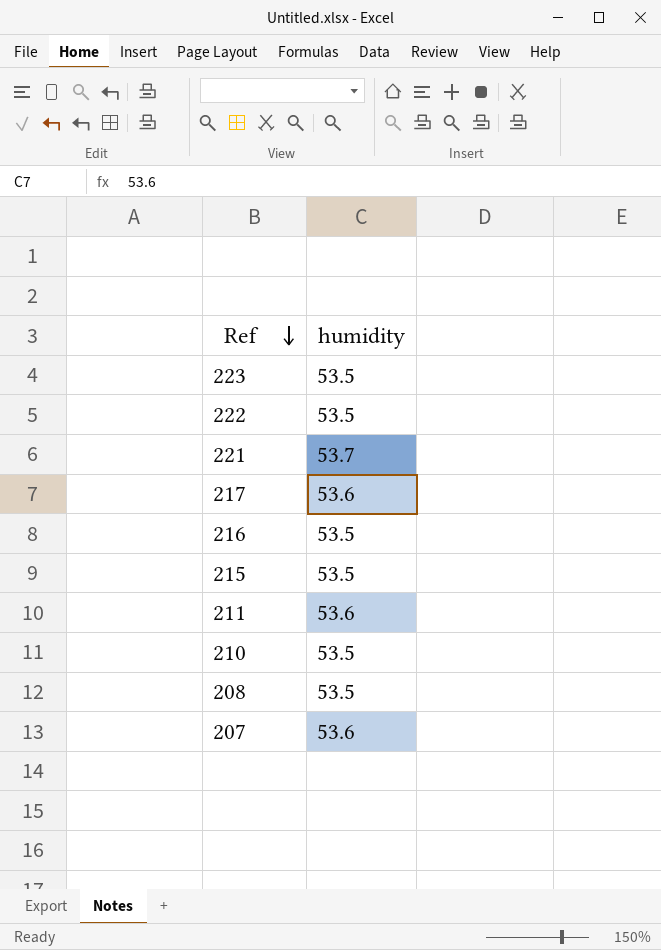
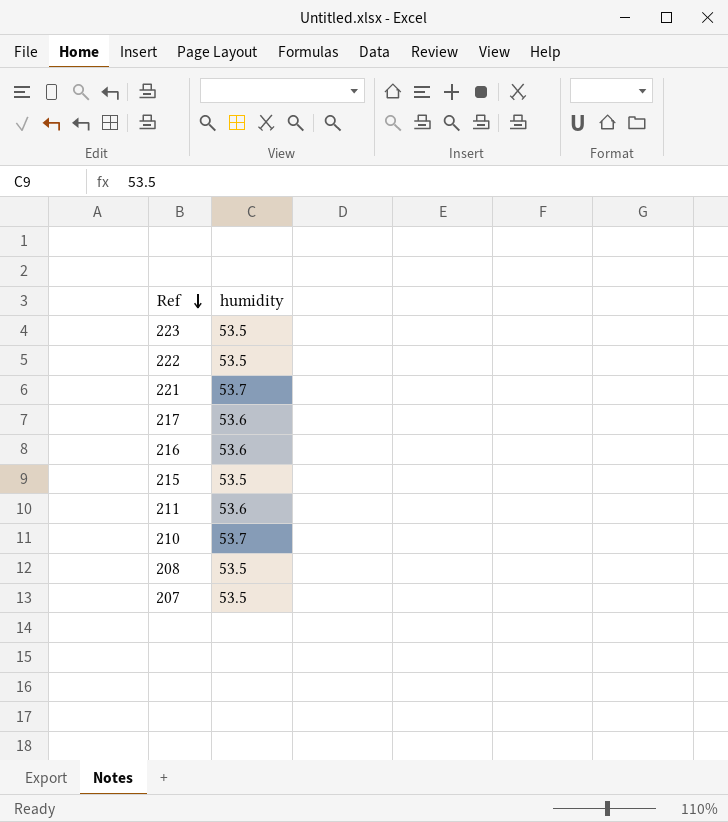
216 | humidity: 53.5 -> 53.6
210 | humidity: 53.5 -> 53.7
207 | humidity: 53.6 -> 53.5

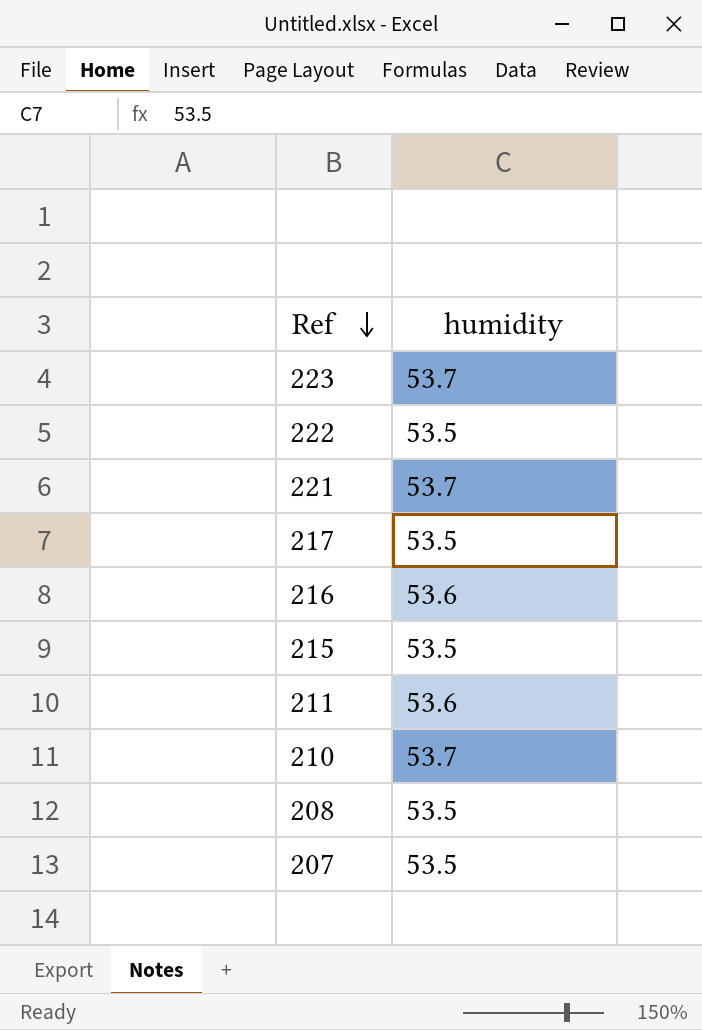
223 | humidity: 53.5 -> 53.7
217 | humidity: 53.6 -> 53.5

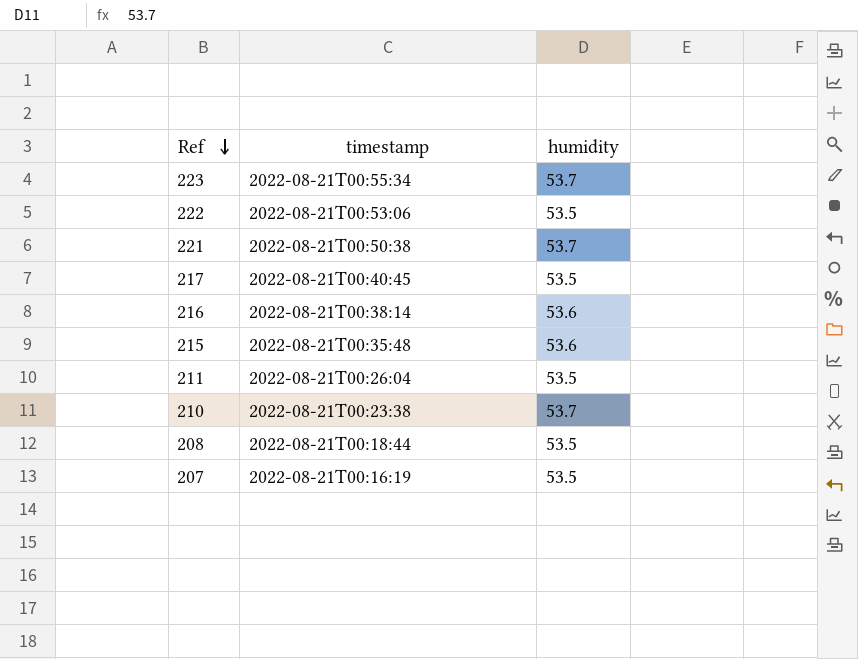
column timestamp | position: none -> 2
215 | humidity: 53.5 -> 53.6
211 | humidity: 53.6 -> 53.5

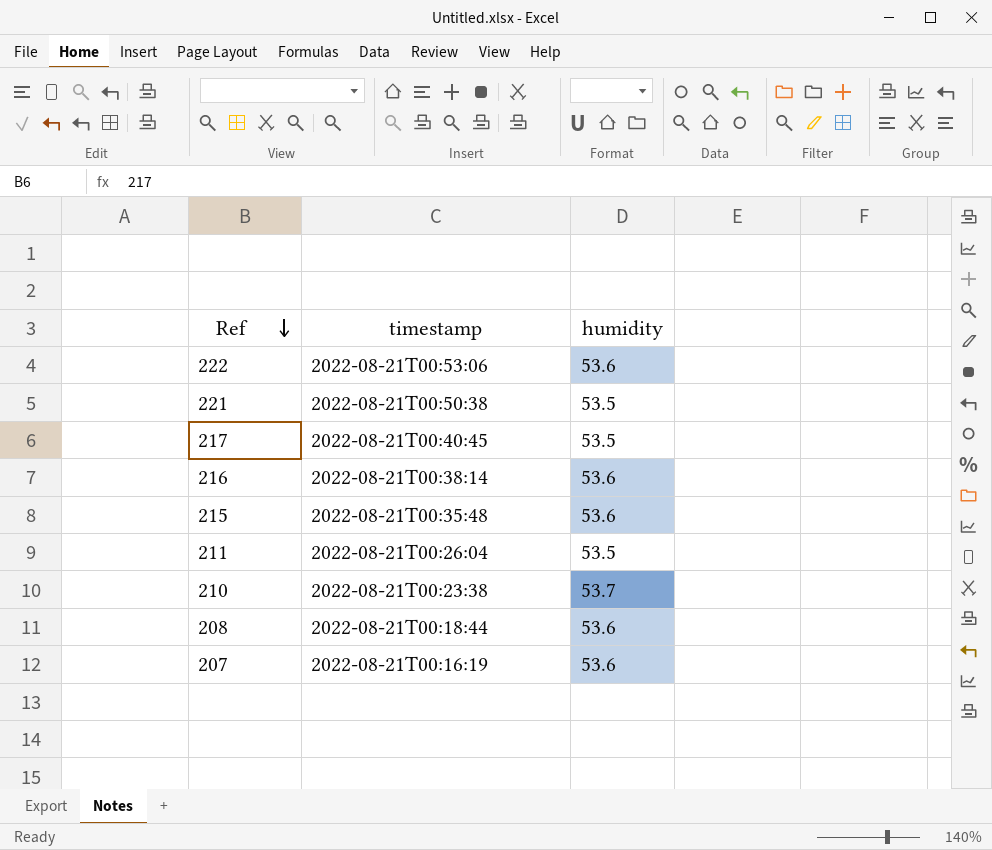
row 223: 2022-08-21T00:55:34 | 53.7 -> none
222 | humidity: 53.5 -> 53.6
221 | humidity: 53.7 -> 53.5
208 | humidity: 53.5 -> 53.6
207 | humidity: 53.5 -> 53.6

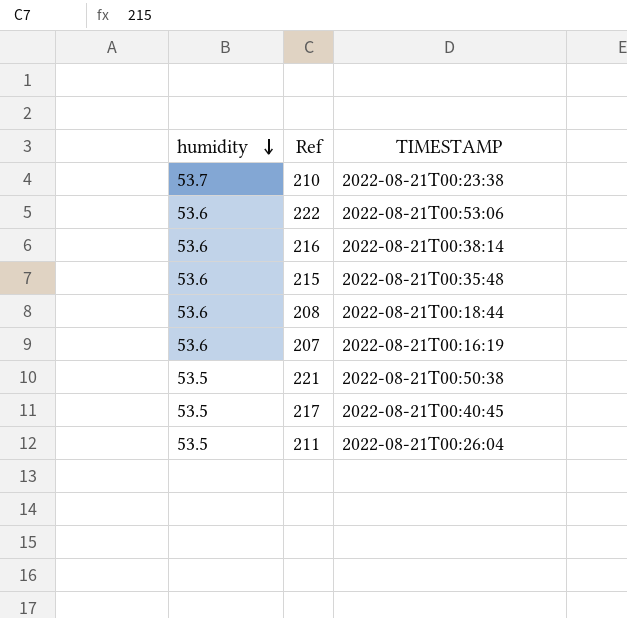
row order: Ref descending -> humidity descending
column humidity | position: 3 -> 1
column name: timestamp -> TIMESTAMP

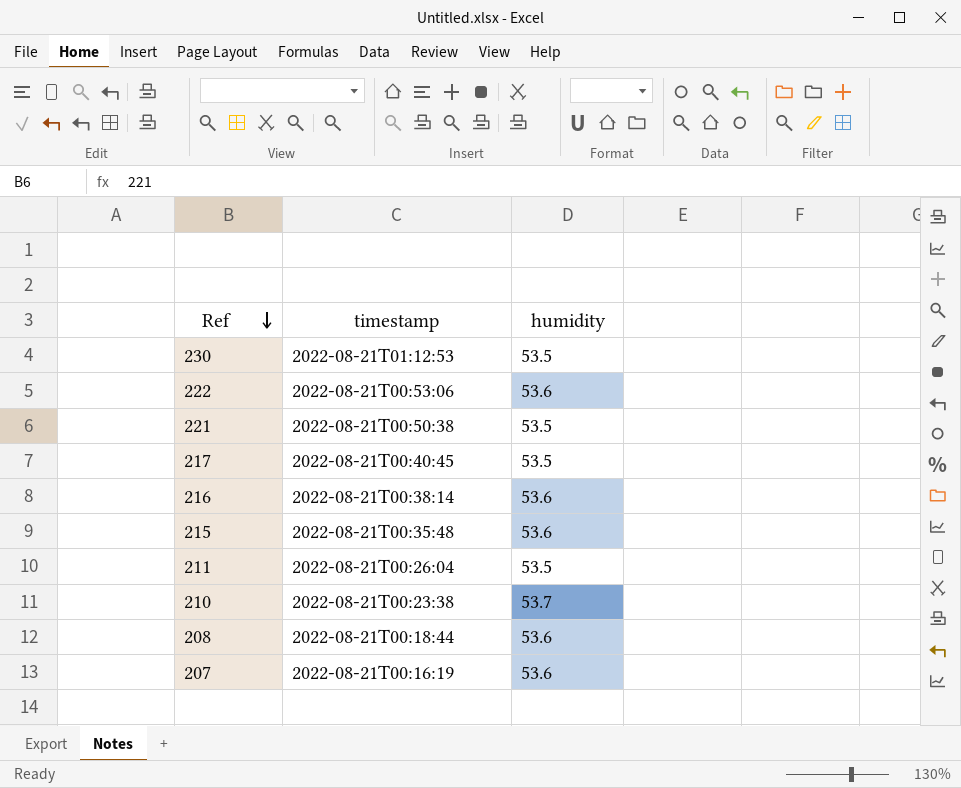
row order: humidity descending -> Ref descending
column name: TIMESTAMP -> timestamp
column humidity | position: 1 -> 3
row 230: none -> 2022-08-21T01:12:53 | 53.5

